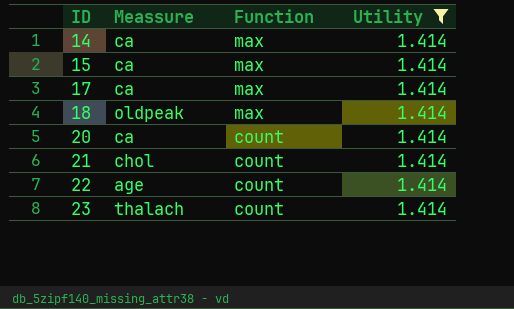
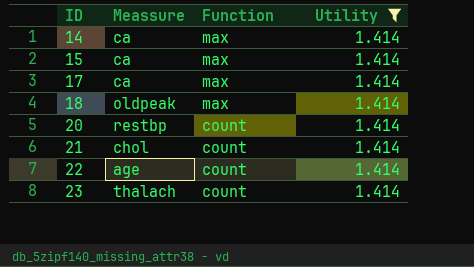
20 | Meassure: ca -> restbp

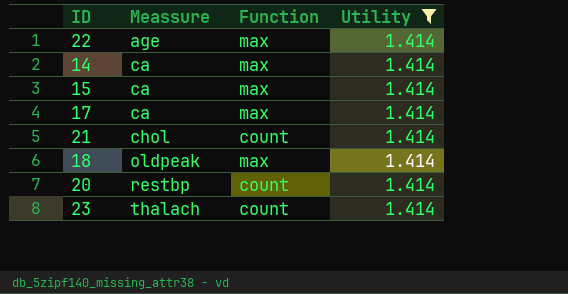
row order: ID ascending -> Meassure ascending
22 | Function: count -> max

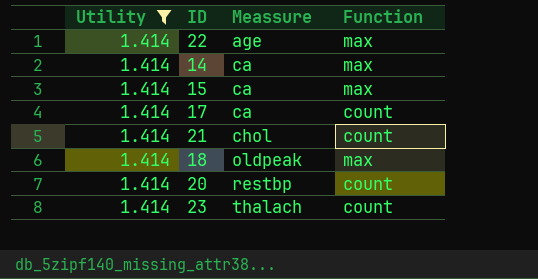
column Utility | position: 4 -> 1
17 | Function: max -> count

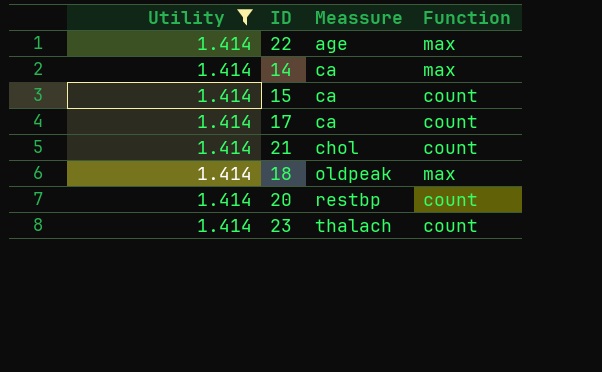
15 | Function: max -> count

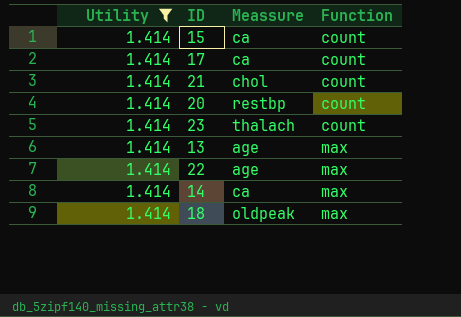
row order: Meassure ascending -> Function ascending
row 13: none -> 1.414 | age | max

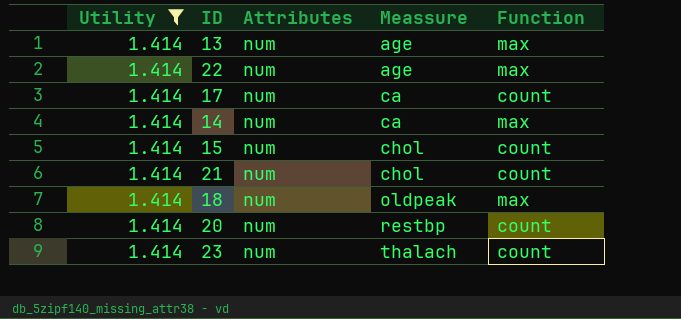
row order: Function ascending -> Meassure ascending
column Attributes | position: none -> 3
15 | Meassure: ca -> chol

